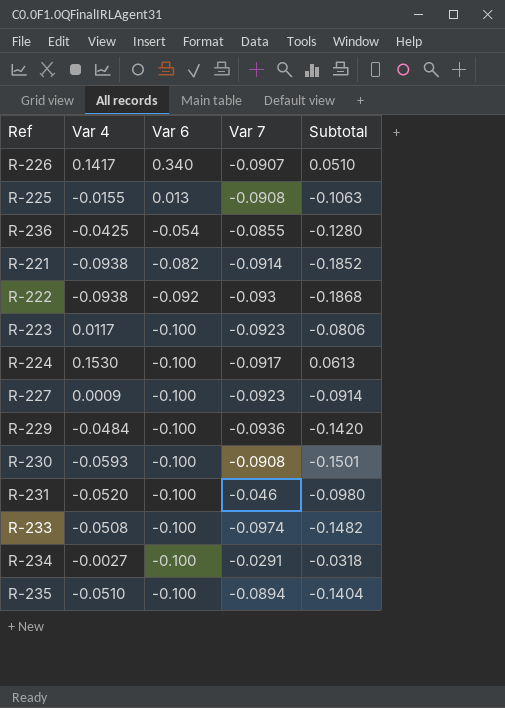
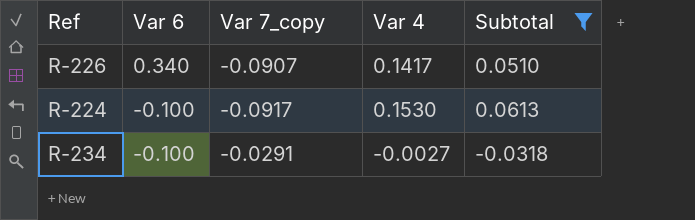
filter: none -> Subtotal >= -0.0318
column name: Var 7 -> Var 7_copy
column Var 4 | position: 2 -> 4

